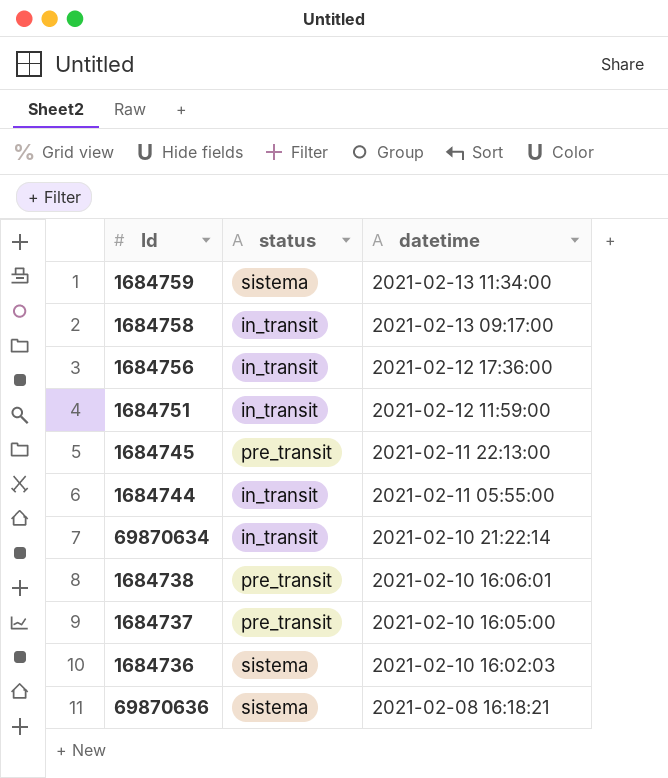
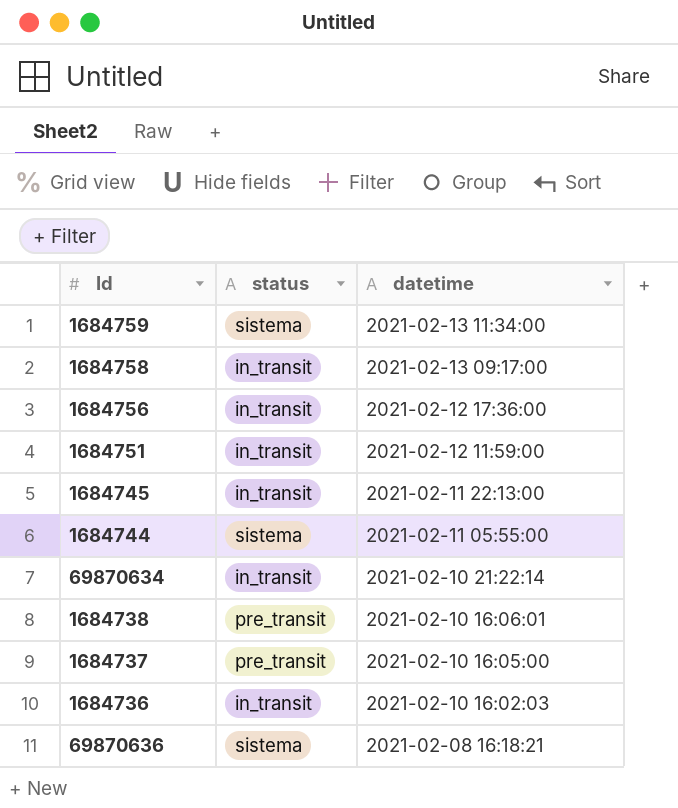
1684745 | status: pre_transit -> in_transit
1684744 | status: in_transit -> sistema
1684736 | status: sistema -> in_transit

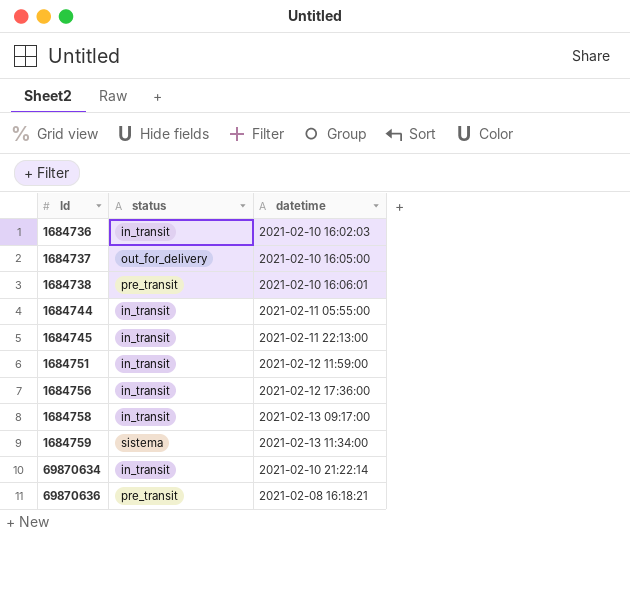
row order: datetime descending -> Id ascending
1684737 | status: pre_transit -> out_for_delivery
1684744 | status: sistema -> in_transit
69870636 | status: sistema -> pre_transit

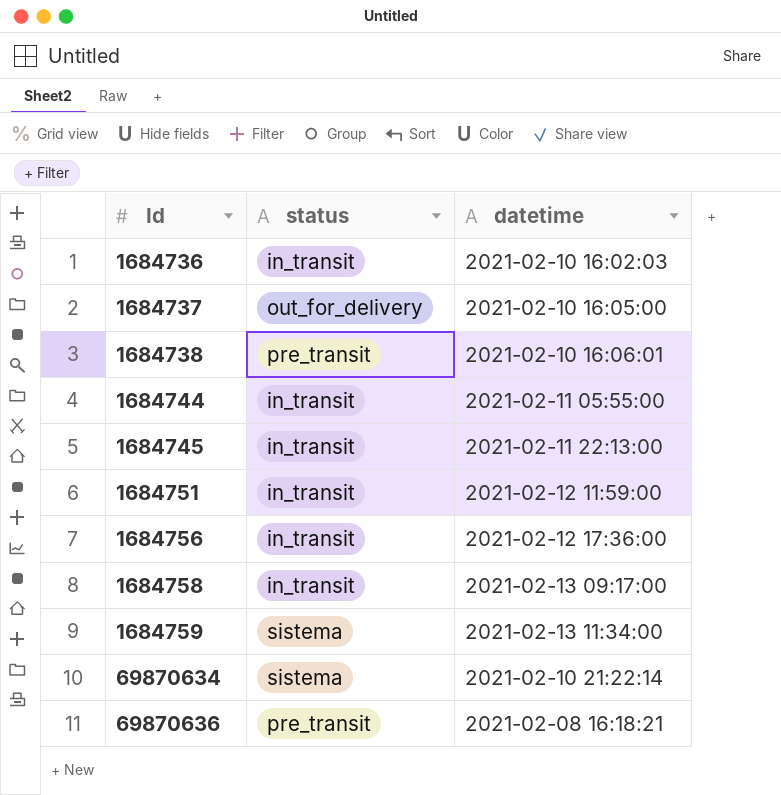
69870634 | status: in_transit -> sistema

